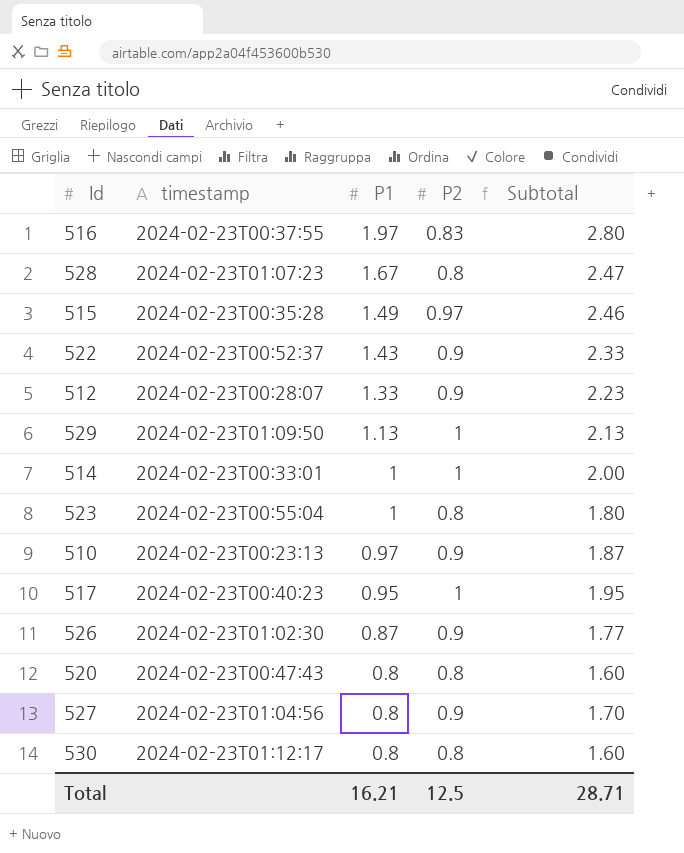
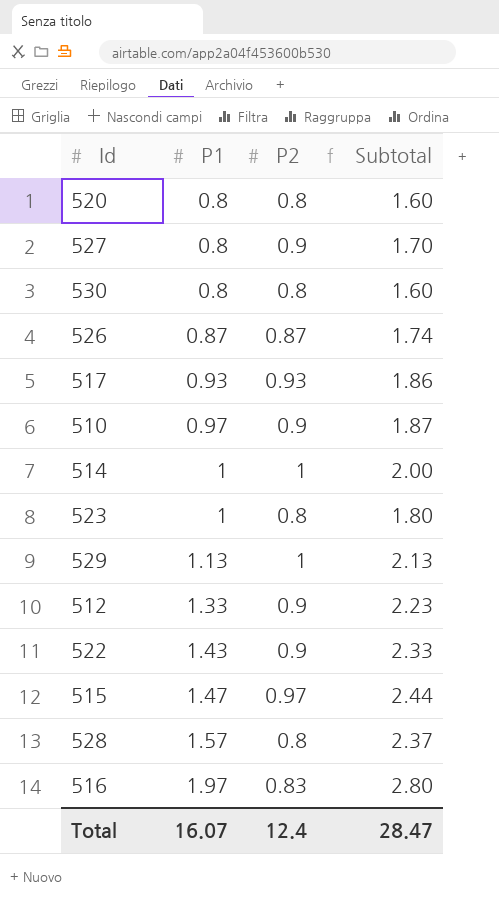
row order: P1 descending -> P1 ascending
column timestamp | position: 2 -> none
526 | P2: 0.9 -> 0.87
526 | Subtotal: 1.77 -> 1.74
517 | P1: 0.95 -> 0.93
517 | P2: 1 -> 0.93
517 | Subtotal: 1.95 -> 1.86
515 | P1: 1.49 -> 1.47
515 | Subtotal: 2.46 -> 2.44
528 | P1: 1.67 -> 1.57
528 | Subtotal: 2.47 -> 2.37
Total | P1: 16.21 -> 16.07
Total | P2: 12.5 -> 12.4
Total | Subtotal: 28.71 -> 28.47

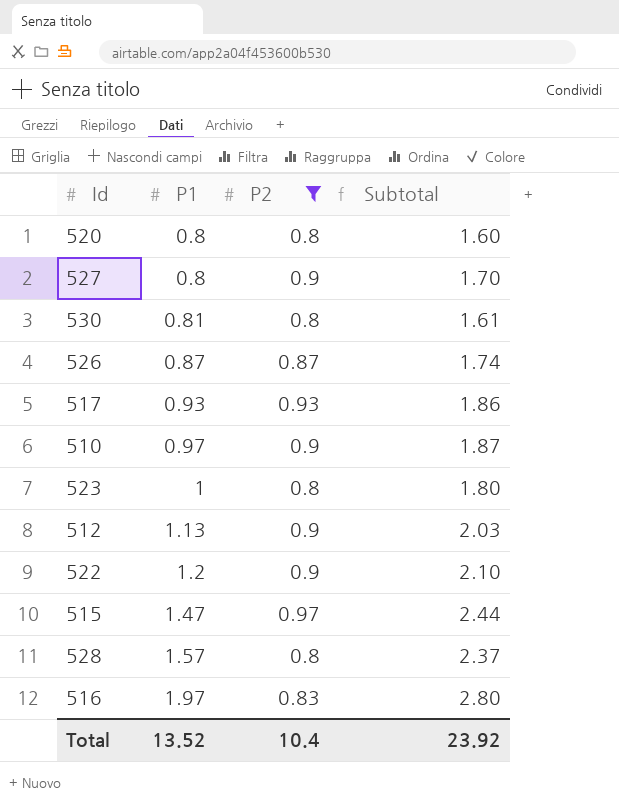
filter: none -> P2 != 1
530 | P1: 0.8 -> 0.81
530 | Subtotal: 1.60 -> 1.61
512 | P1: 1.33 -> 1.13
512 | Subtotal: 2.23 -> 2.03
522 | P1: 1.43 -> 1.2
522 | Subtotal: 2.33 -> 2.10
Total | P1: 16.07 -> 13.52
Total | P2: 12.4 -> 10.4
Total | Subtotal: 28.47 -> 23.92

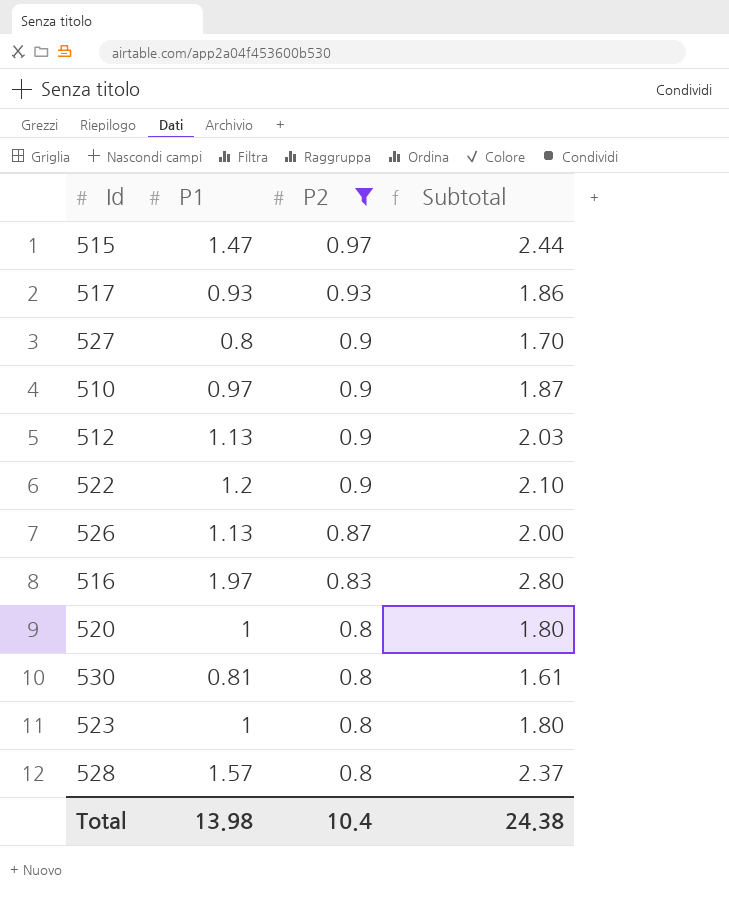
row order: P1 ascending -> P2 descending
526 | P1: 0.87 -> 1.13
526 | Subtotal: 1.74 -> 2.00
520 | P1: 0.8 -> 1
520 | Subtotal: 1.60 -> 1.80
Total | P1: 13.52 -> 13.98
Total | Subtotal: 23.92 -> 24.38

